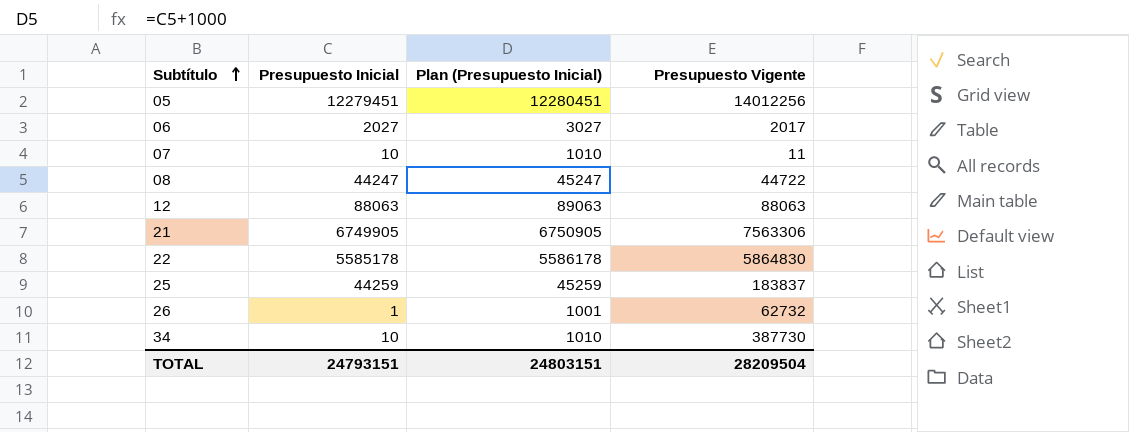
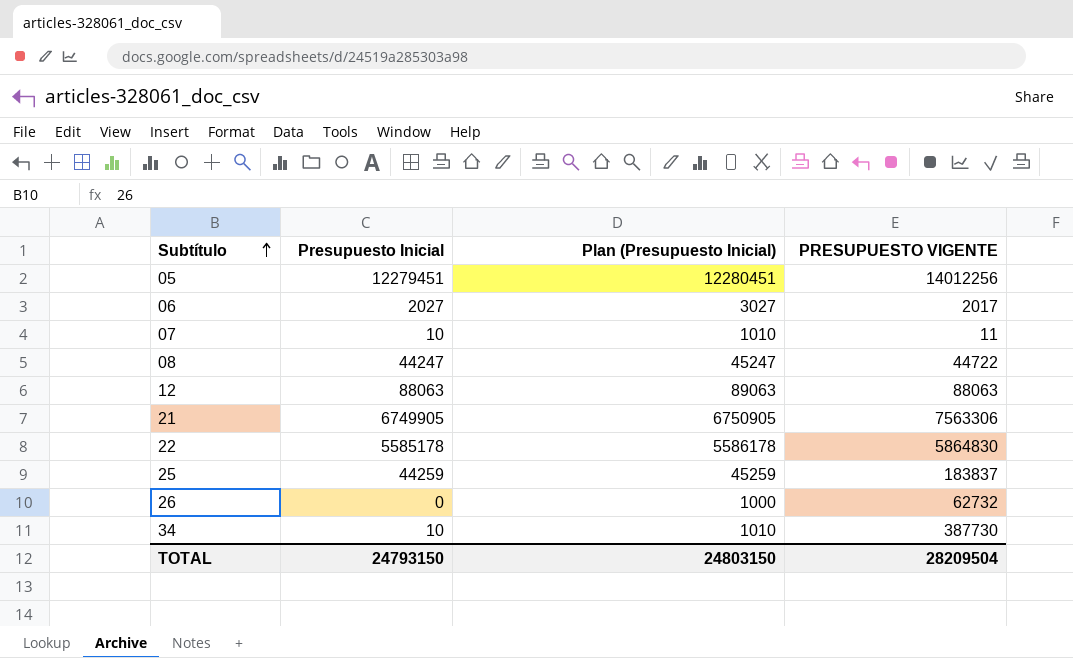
column name: Presupuesto Vigente -> PRESUPUESTO VIGENTE
26 | Presupuesto Inicial: 1 -> 0
26 | Plan (Presupuesto Inicial): 1001 -> 1000
TOTAL | Presupuesto Inicial: 24793151 -> 24793150
TOTAL | Plan (Presupuesto Inicial): 24803151 -> 24803150

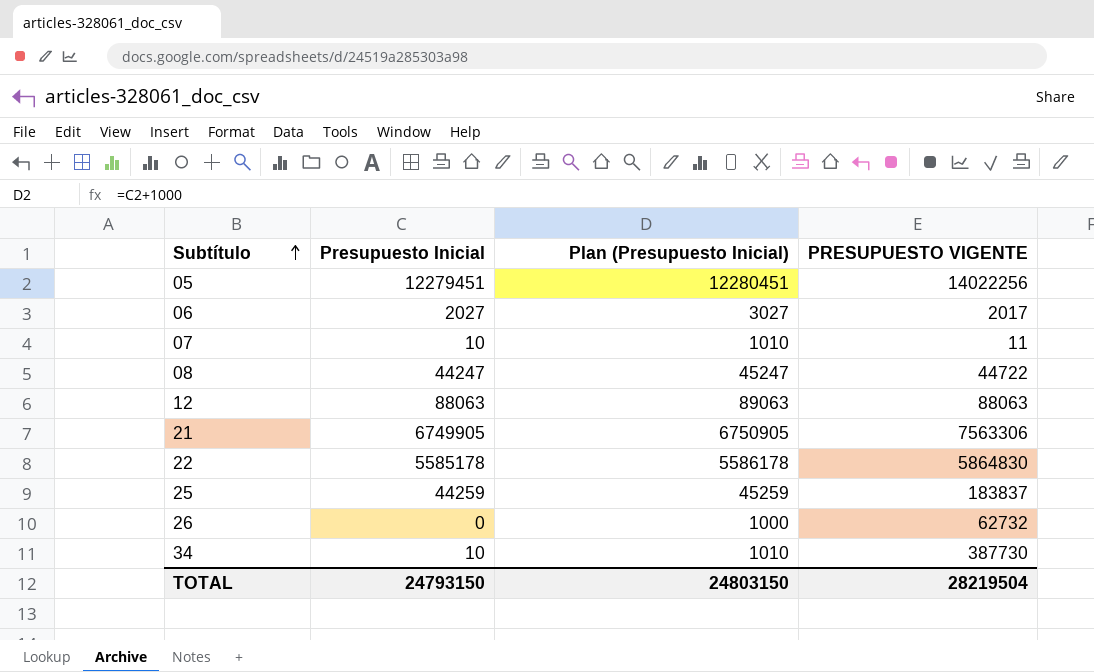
05 | PRESUPUESTO VIGENTE: 14012256 -> 14022256
TOTAL | PRESUPUESTO VIGENTE: 28209504 -> 28219504

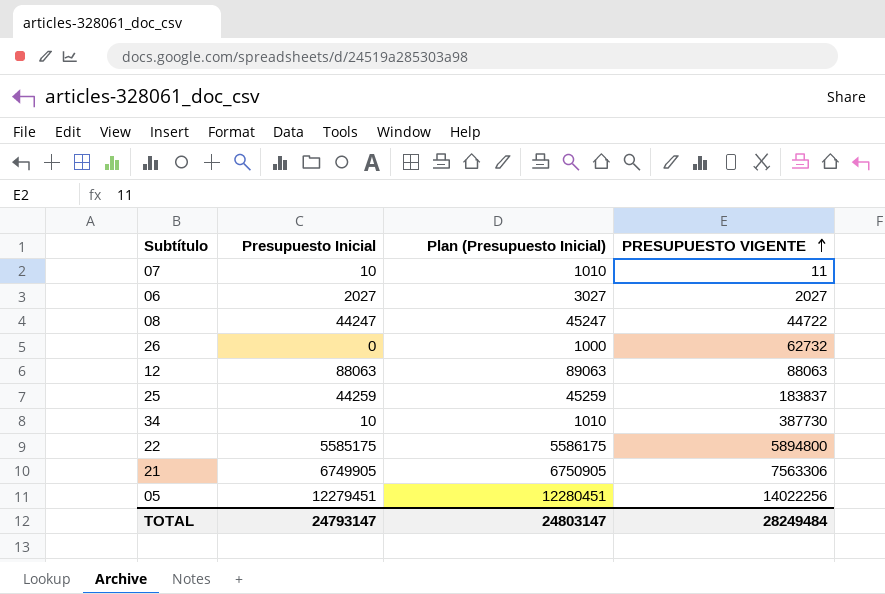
row order: Subtítulo ascending -> PRESUPUESTO VIGENTE ascending
06 | PRESUPUESTO VIGENTE: 2017 -> 2027
22 | Presupuesto Inicial: 5585178 -> 5585175
22 | Plan (Presupuesto Inicial): 5586178 -> 5586175
22 | PRESUPUESTO VIGENTE: 5864830 -> 5894800
TOTAL | Presupuesto Inicial: 24793150 -> 24793147
TOTAL | Plan (Presupuesto Inicial): 24803150 -> 24803147
TOTAL | PRESUPUESTO VIGENTE: 28219504 -> 28249484

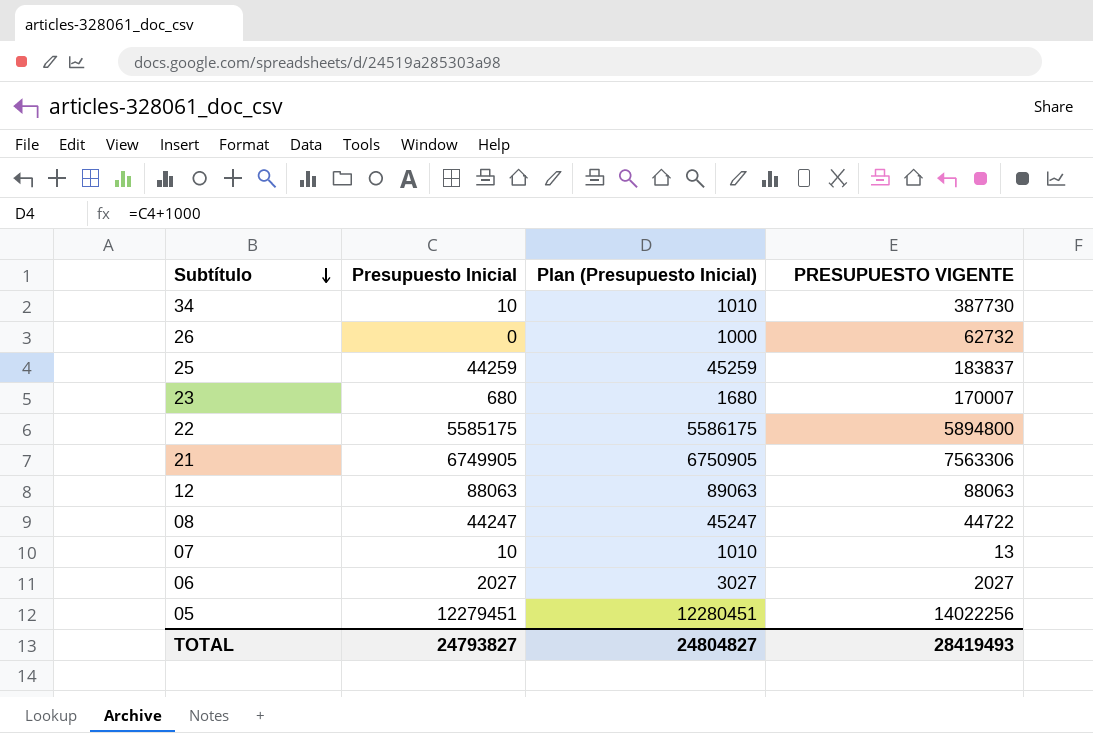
row order: PRESUPUESTO VIGENTE ascending -> Subtítulo descending
row 23: none -> 680 | 1680 | 170007
07 | PRESUPUESTO VIGENTE: 11 -> 13
TOTAL | Presupuesto Inicial: 24793147 -> 24793827
TOTAL | Plan (Presupuesto Inicial): 24803147 -> 24804827
TOTAL | PRESUPUESTO VIGENTE: 28249484 -> 28419493

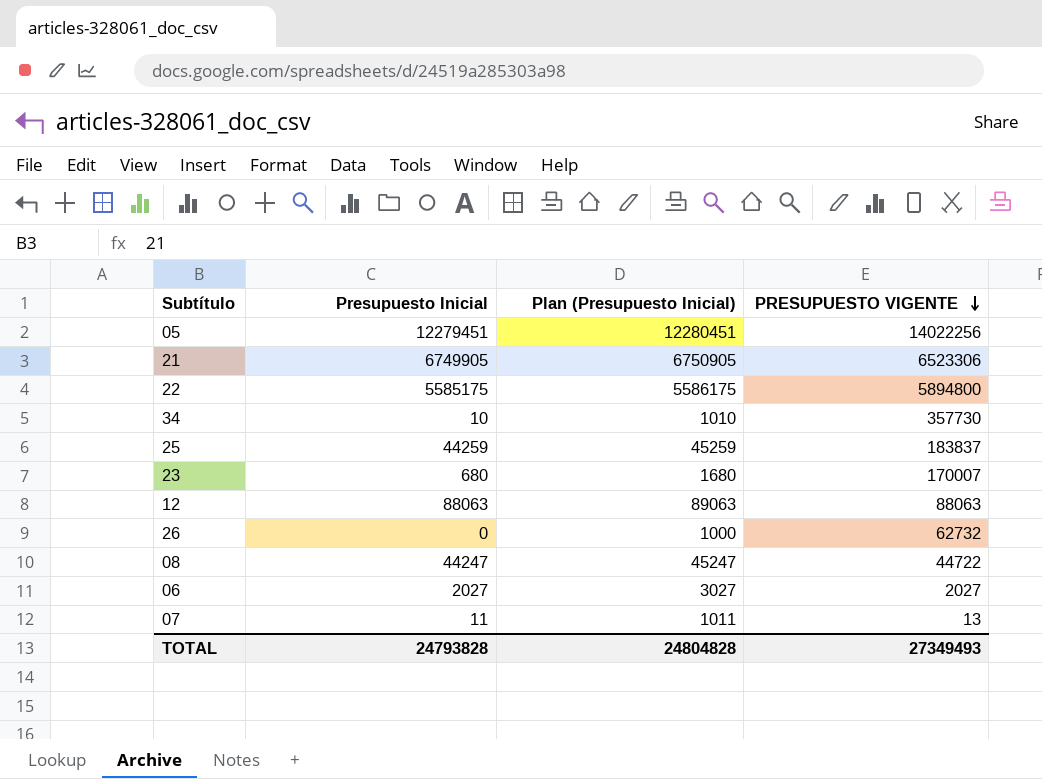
row order: Subtítulo descending -> PRESUPUESTO VIGENTE descending
21 | PRESUPUESTO VIGENTE: 7563306 -> 6523306
34 | PRESUPUESTO VIGENTE: 387730 -> 357730
07 | Presupuesto Inicial: 10 -> 11
07 | Plan (Presupuesto Inicial): 1010 -> 1011
TOTAL | Presupuesto Inicial: 24793827 -> 24793828
TOTAL | Plan (Presupuesto Inicial): 24804827 -> 24804828
TOTAL | PRESUPUESTO VIGENTE: 28419493 -> 27349493

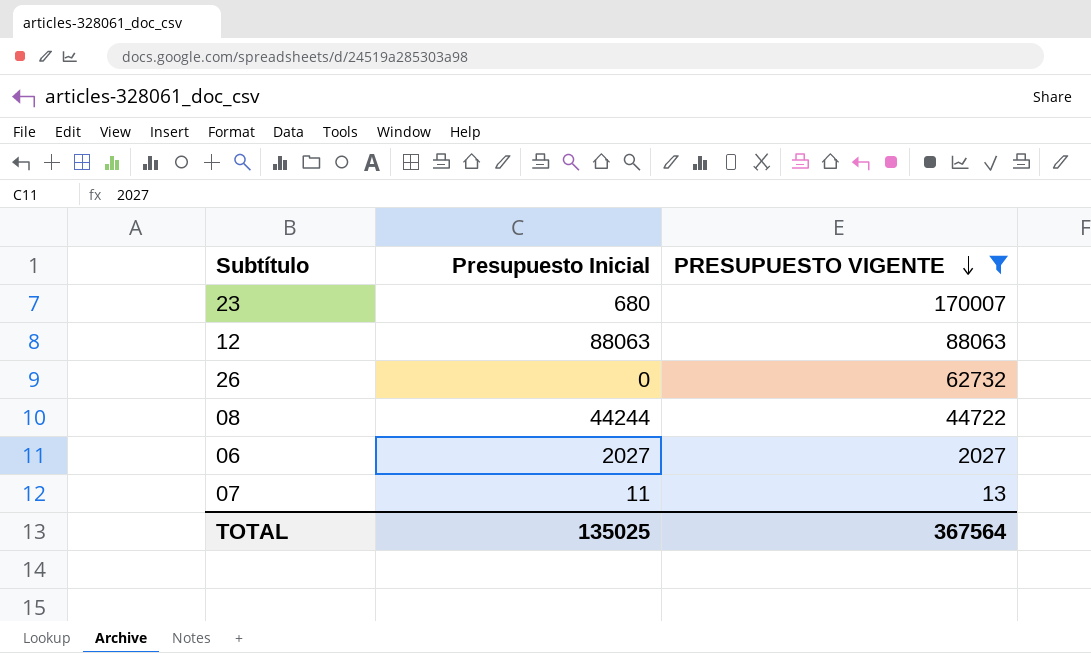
filter: none -> PRESUPUESTO VIGENTE <= 170007
column Plan (Presupuesto Inicial) | formula: [Presupuesto Inicial] + 1000 -> none
08 | Presupuesto Inicial: 44247 -> 44244
TOTAL | Presupuesto Inicial: 24793828 -> 135025
TOTAL | PRESUPUESTO VIGENTE: 27349493 -> 367564

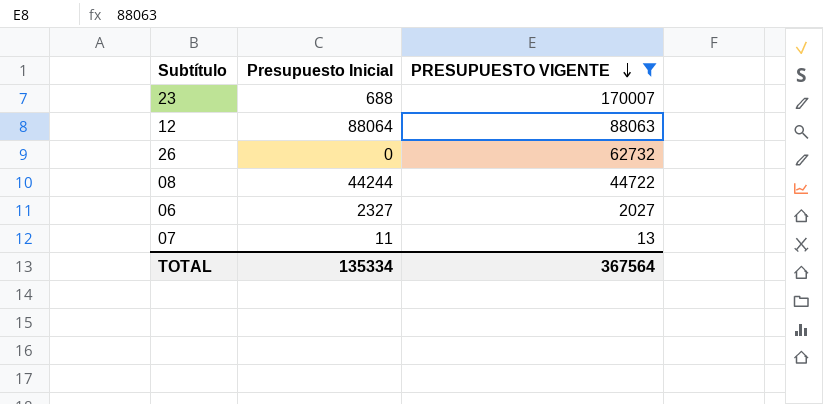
23 | Presupuesto Inicial: 680 -> 688
12 | Presupuesto Inicial: 88063 -> 88064
06 | Presupuesto Inicial: 2027 -> 2327
TOTAL | Presupuesto Inicial: 135025 -> 135334

